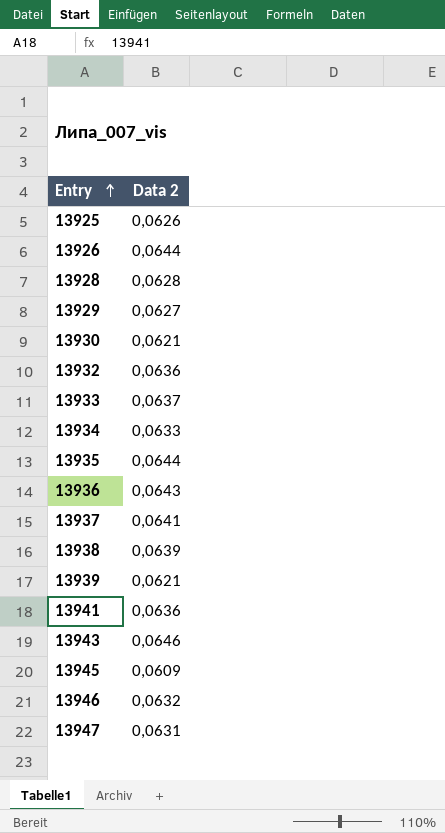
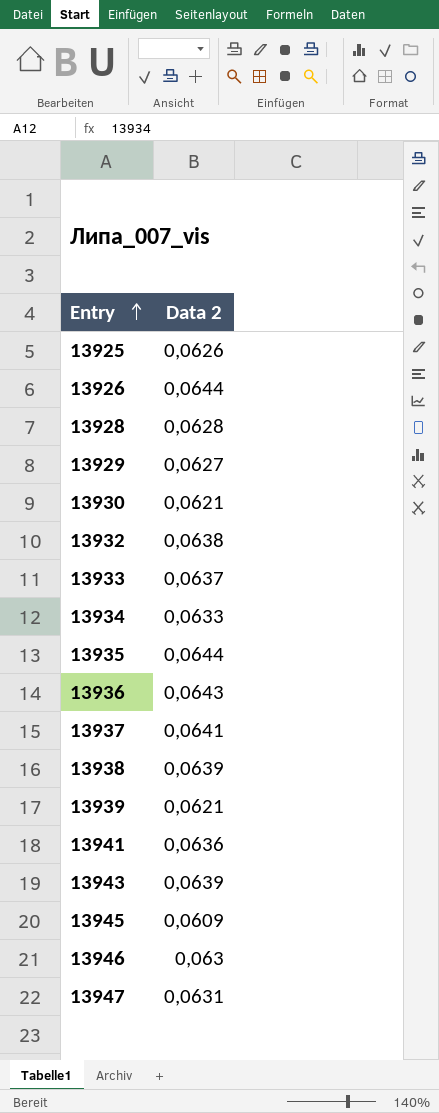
13932 | Data 2: 0,0636 -> 0,0638
13943 | Data 2: 0,0646 -> 0,0639
13946 | Data 2: 0,0632 -> 0,063

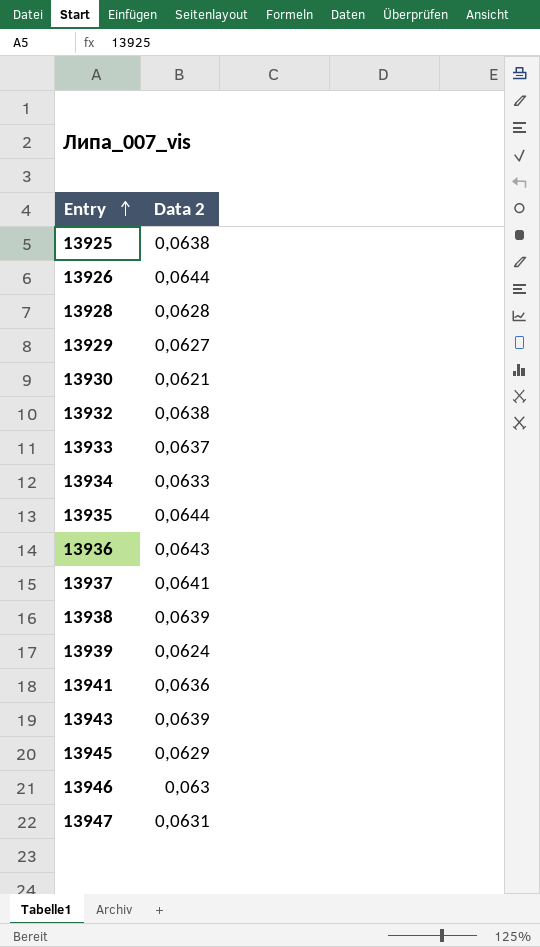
13925 | Data 2: 0,0626 -> 0,0638
13939 | Data 2: 0,0621 -> 0,0624
13945 | Data 2: 0,0609 -> 0,0629

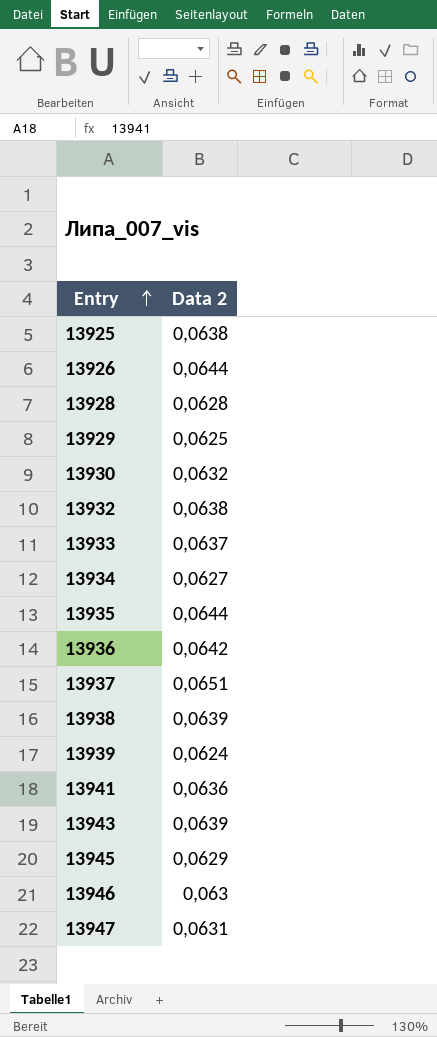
13929 | Data 2: 0,0627 -> 0,0625
13930 | Data 2: 0,0621 -> 0,0632
13934 | Data 2: 0,0633 -> 0,0627
13936 | Data 2: 0,0643 -> 0,0642
13937 | Data 2: 0,0641 -> 0,0651

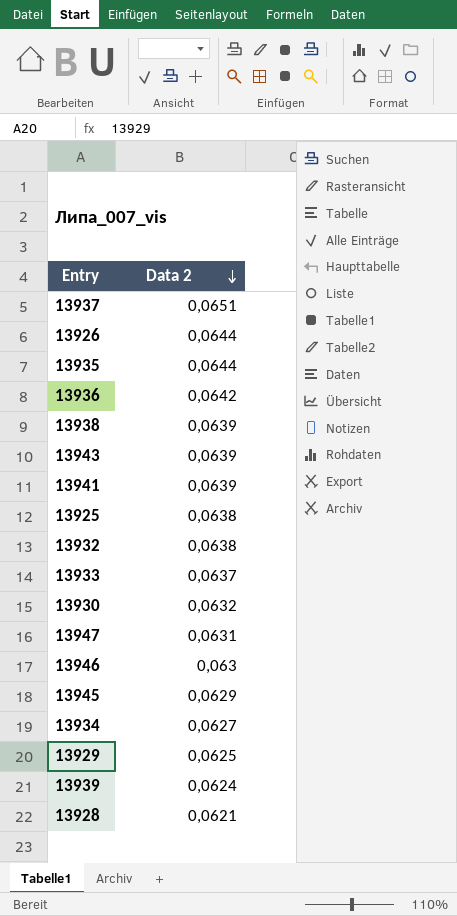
row order: Entry ascending -> Data 2 descending
13941 | Data 2: 0,0636 -> 0,0639
13928 | Data 2: 0,0628 -> 0,0621

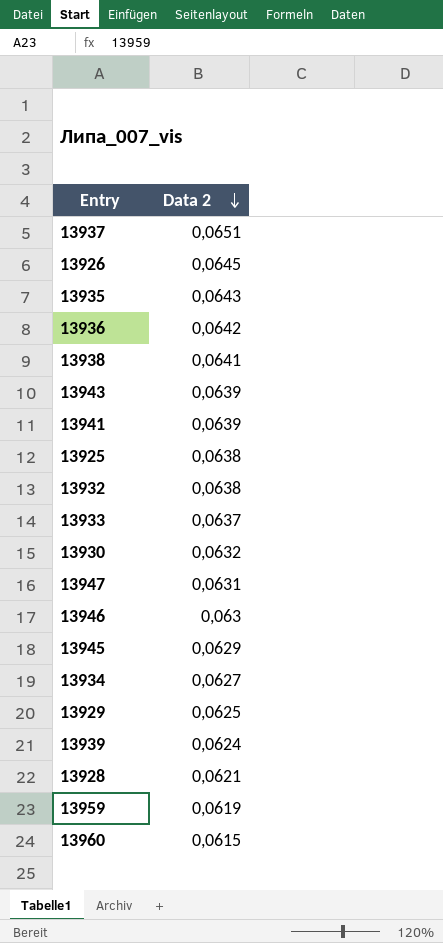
13926 | Data 2: 0,0644 -> 0,0645
13935 | Data 2: 0,0644 -> 0,0643
13938 | Data 2: 0,0639 -> 0,0641
row 13959: none -> 0,0619
row 13960: none -> 0,0615

